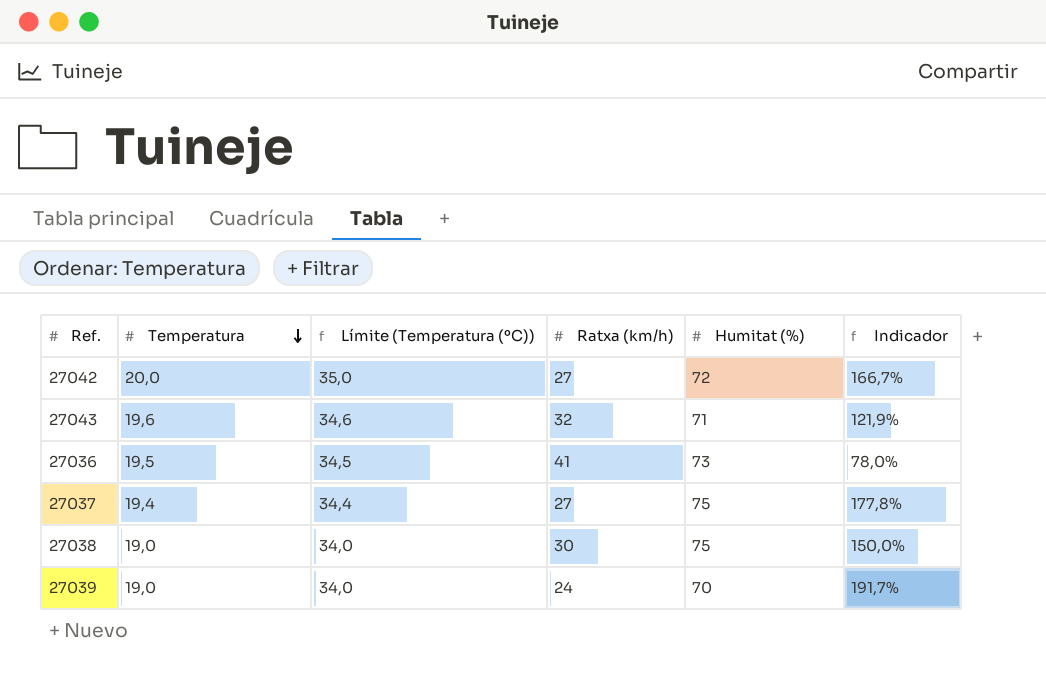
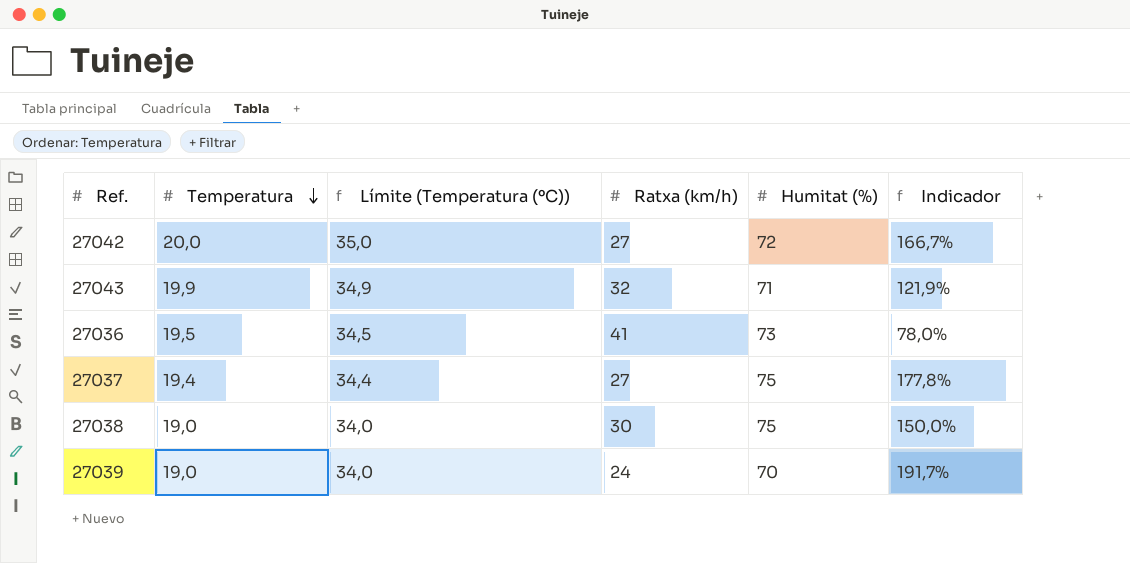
27043 | Temperatura: 19,6 -> 19,9
27043 | Límite (Temperatura (ºC)): 34,6 -> 34,9

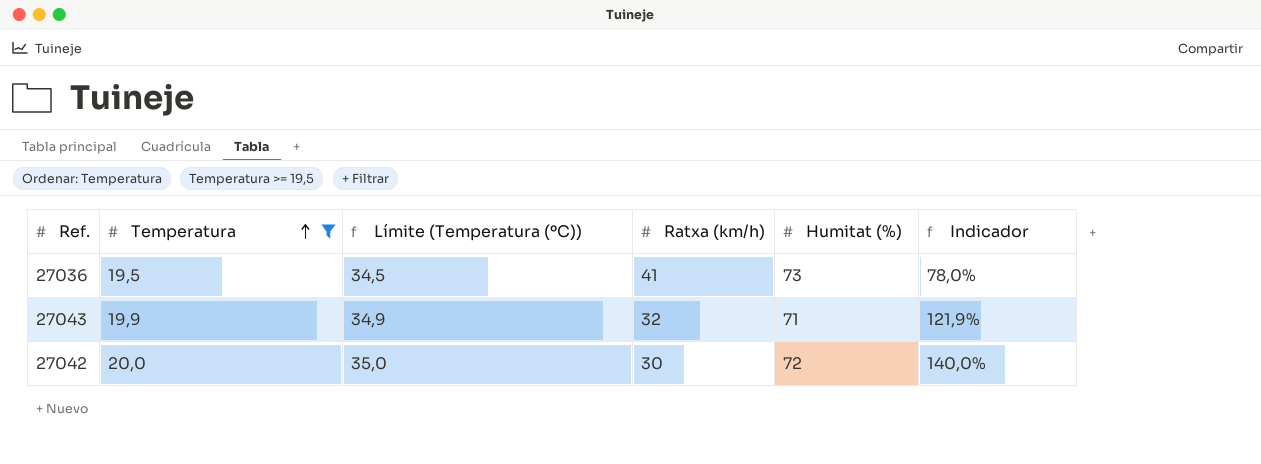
filter: none -> Temperatura >= 19,5
row order: Temperatura descending -> Temperatura ascending
27042 | Ratxa (km/h): 27 -> 30
27042 | Indicador: 166,7% -> 140,0%

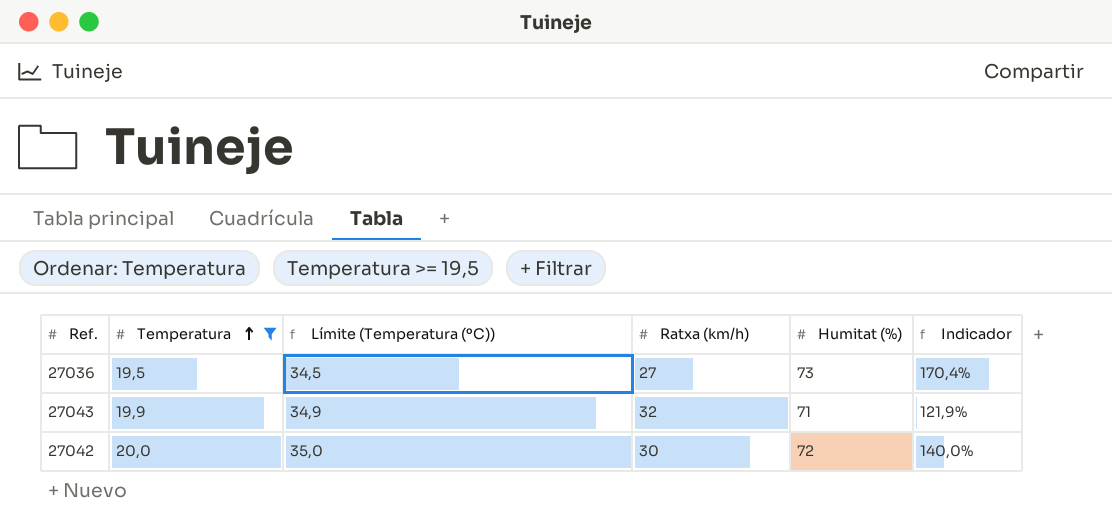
27036 | Ratxa (km/h): 41 -> 27
27036 | Indicador: 78,0% -> 170,4%

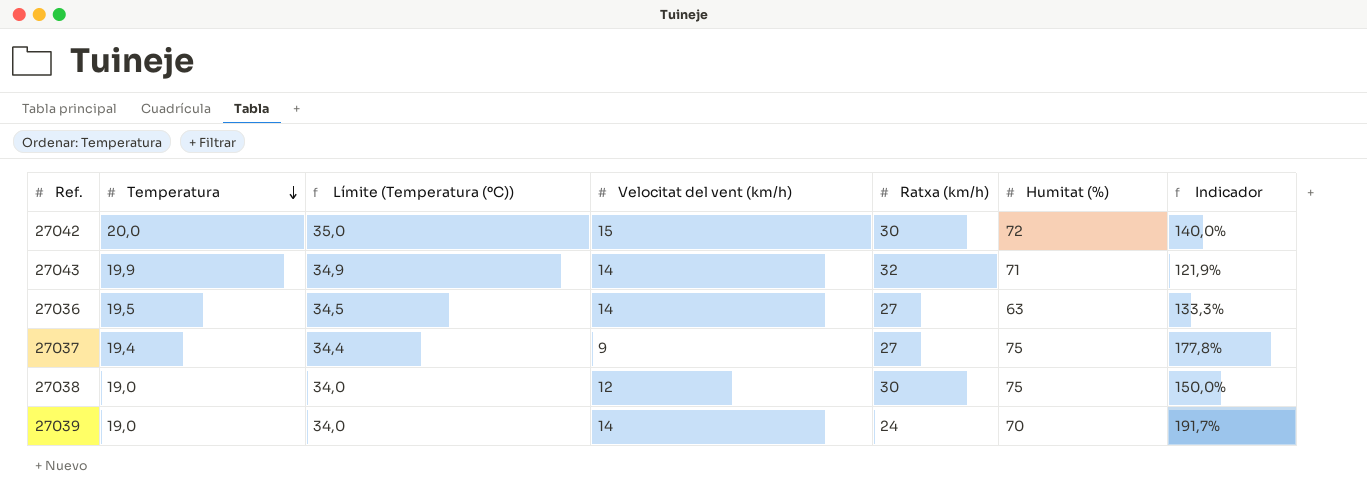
filter: Temperatura >= 19,5 -> none
row order: Temperatura ascending -> Temperatura descending
column Velocitat del vent (km/h) | position: none -> 4
27036 | Humitat (%): 73 -> 63
27036 | Indicador: 170,4% -> 133,3%

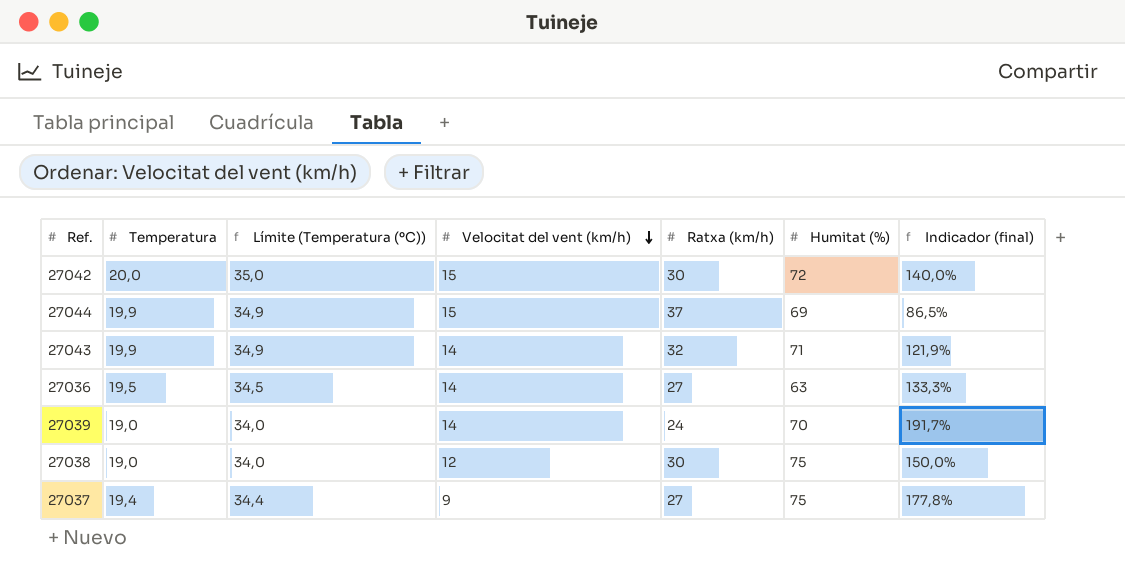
row order: Temperatura descending -> Velocitat del vent (km/h) descending
column name: Indicador -> Indicador (final)
row 27044: none -> 19,9 | 34,9 | 15 | 37 | 69 | 86,5%

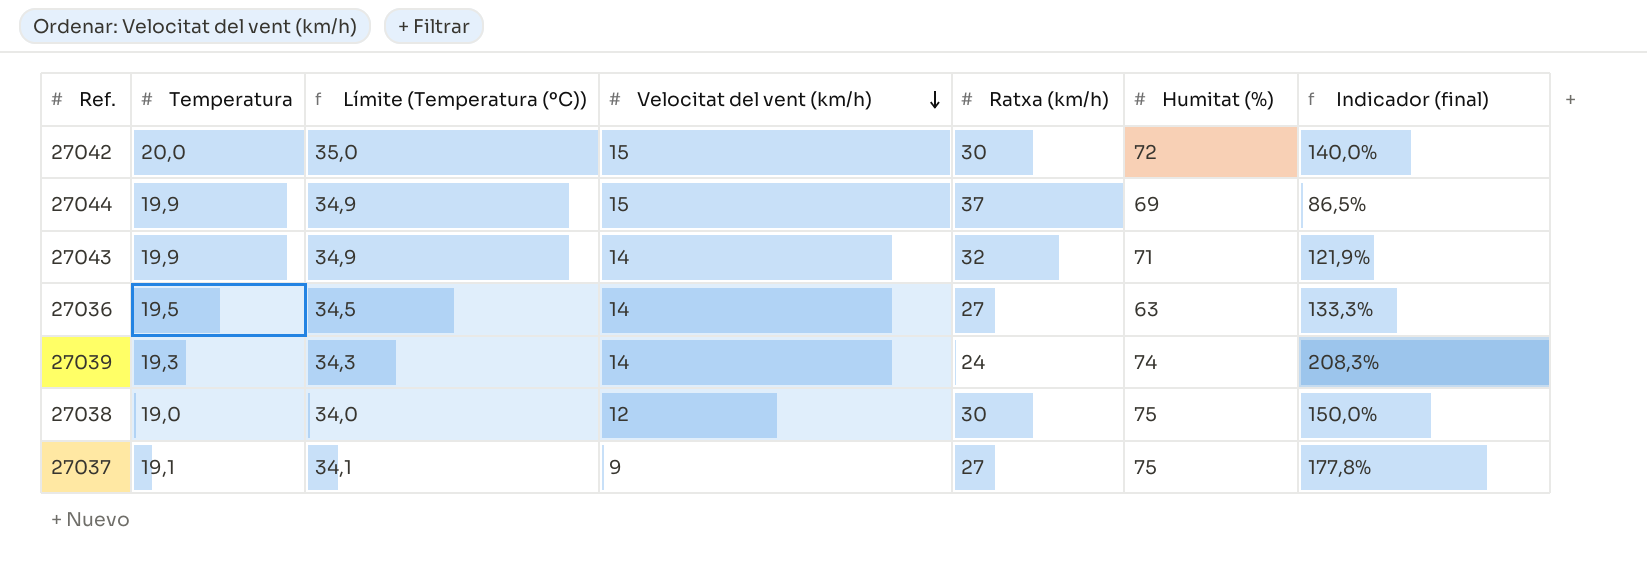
27039 | Temperatura: 19,0 -> 19,3
27039 | Límite (Temperatura (ºC)): 34,0 -> 34,3
27039 | Humitat (%): 70 -> 74
27039 | Indicador (final): 191,7% -> 208,3%
27037 | Temperatura: 19,4 -> 19,1
27037 | Límite (Temperatura (ºC)): 34,4 -> 34,1

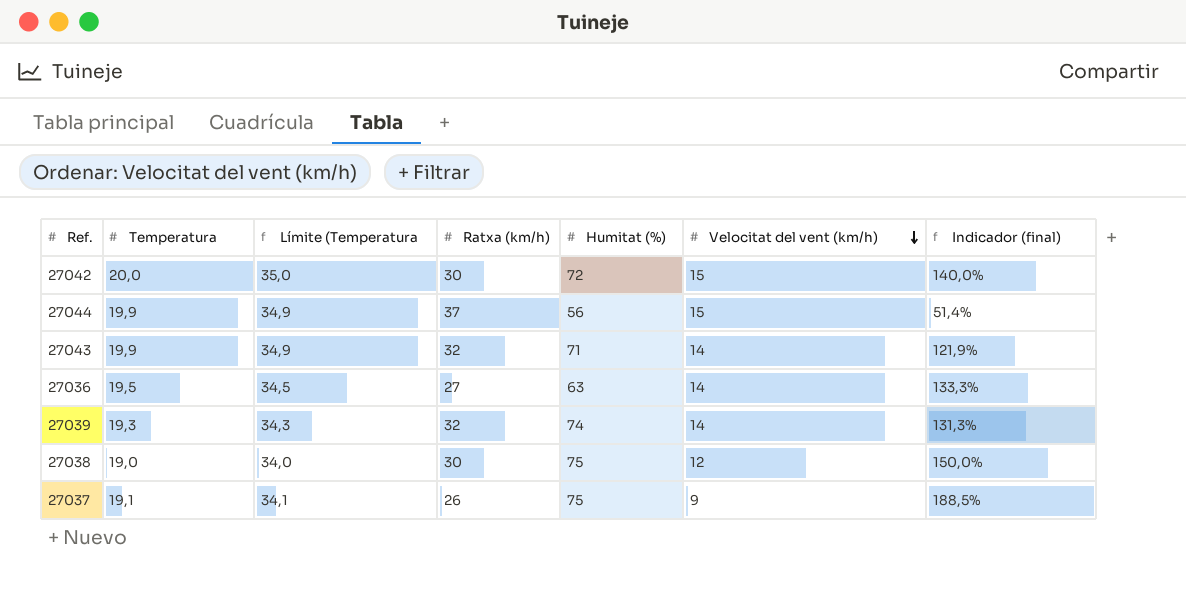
column name: Límite (Temperatura (ºC)) -> Límite (Temperatura
column Velocitat del vent (km/h) | position: 4 -> 6
27044 | Humitat (%): 69 -> 56
27044 | Indicador (final): 86,5% -> 51,4%
27039 | Ratxa (km/h): 24 -> 32
27039 | Indicador (final): 208,3% -> 131,3%
27037 | Ratxa (km/h): 27 -> 26
27037 | Indicador (final): 177,8% -> 188,5%

